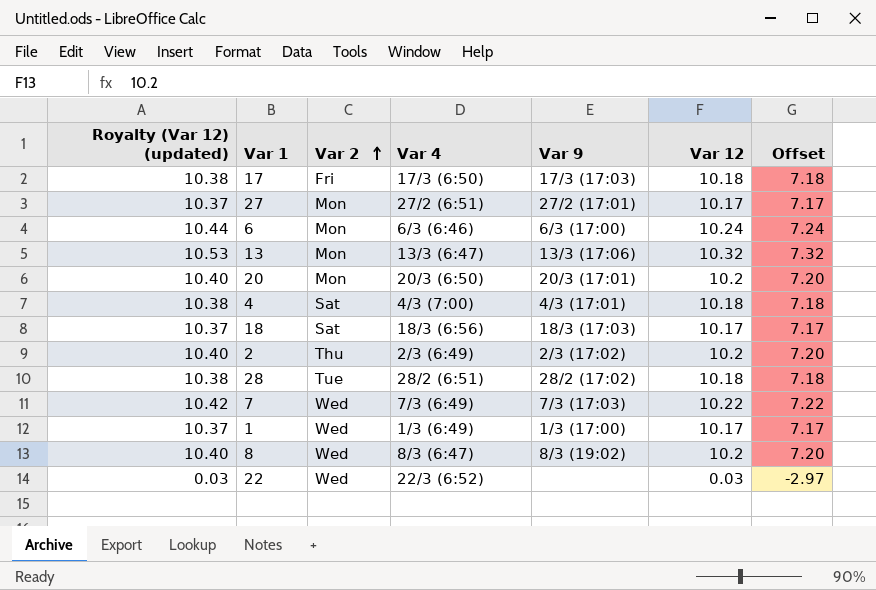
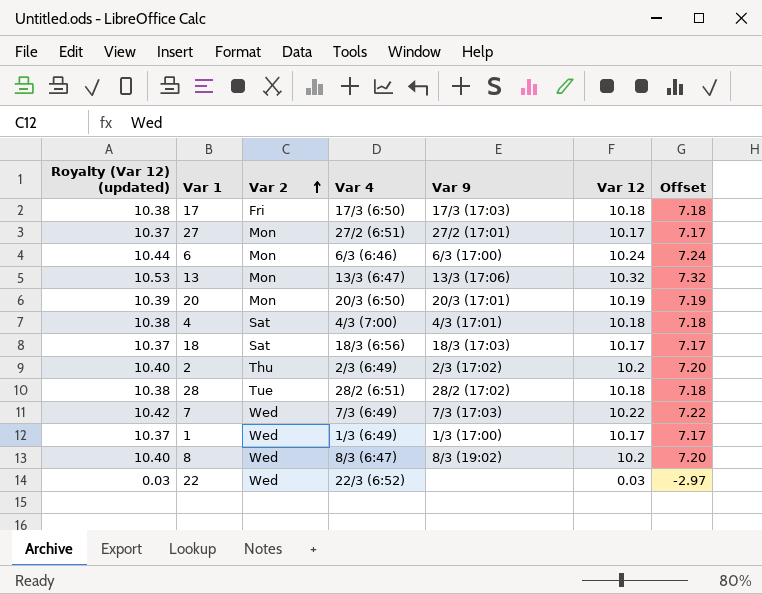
20 | Royalty (Var 12) (updated): 10.40 -> 10.39
20 | Var 12: 10.2 -> 10.19
20 | Offset: 7.20 -> 7.19

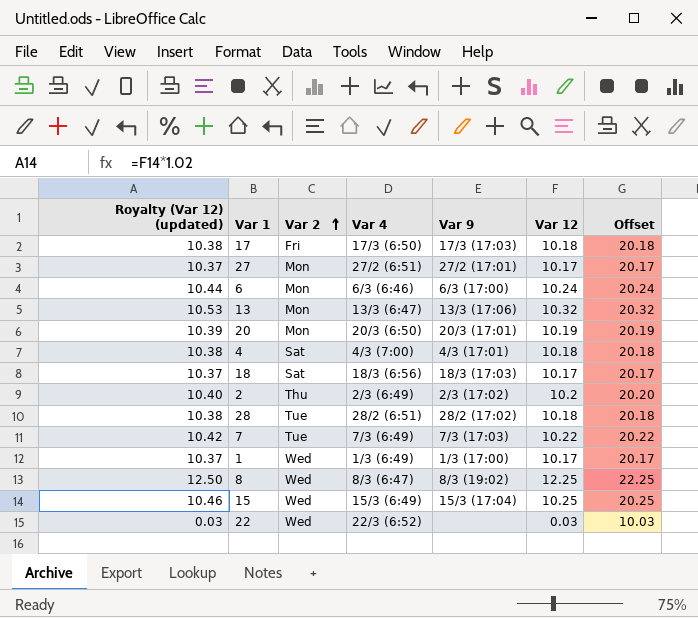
column Offset | formula: [Var 12] - 3 -> [Var 12] + 10
7 | Var 2: Wed -> Tue
8 | Royalty (Var 12) (updated): 10.40 -> 12.50
8 | Var 12: 10.2 -> 12.25
row 15: none -> 10.46 | Wed | 15/3 (6:49) | 15/3 (17:04) | 10.25 | 20.25

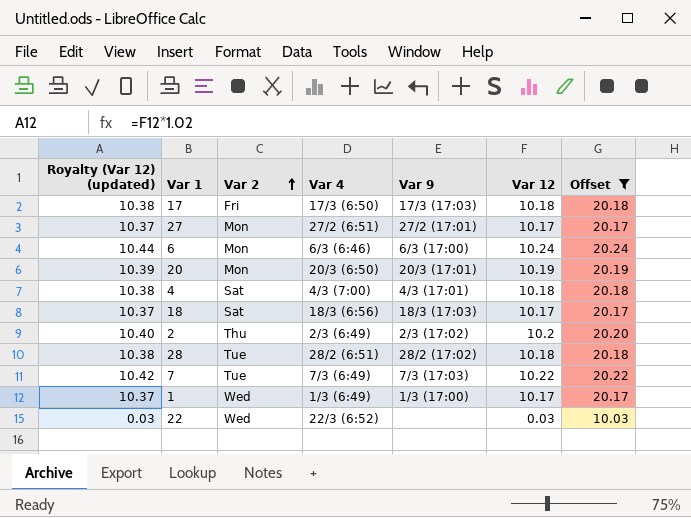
filter: none -> Offset <= 20.24

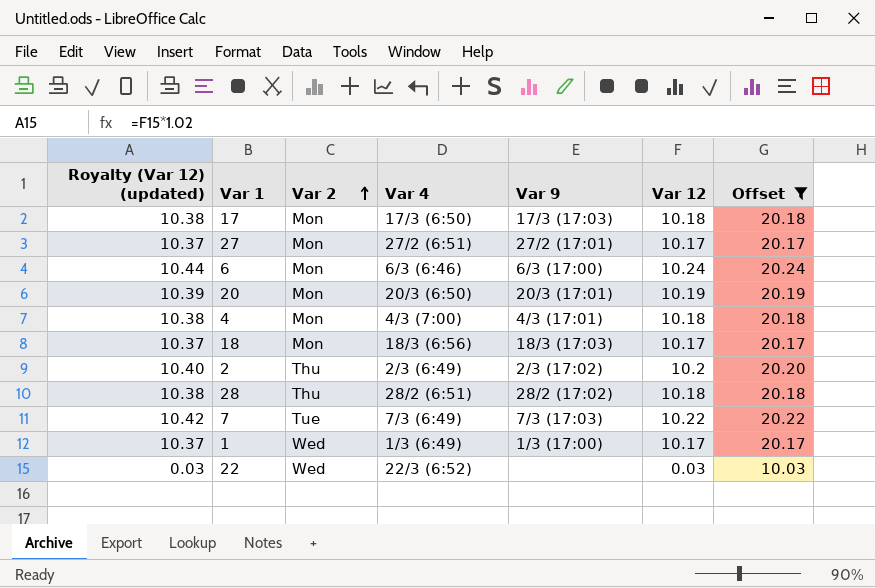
17 | Var 2: Fri -> Mon
4 | Var 2: Sat -> Mon
18 | Var 2: Sat -> Mon
28 | Var 2: Tue -> Thu

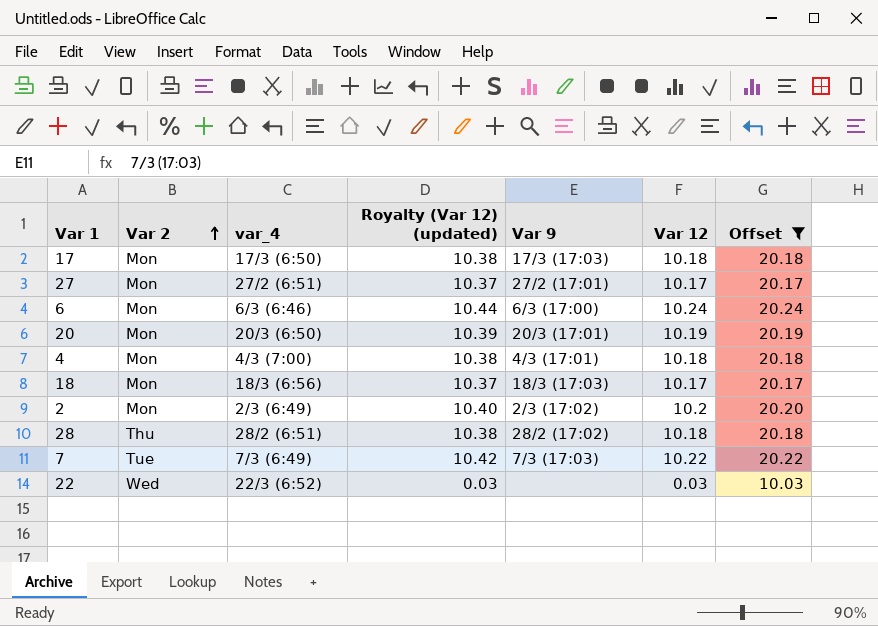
column name: Var 4 -> var_4
column Royalty (Var 12) (updated) | position: 1 -> 4
row 1: 10.37 | Wed | 1/3 (6:49) | 1/3 (17:00) | 10.17 | 20.17 -> none
2 | Var 2: Thu -> Mon

